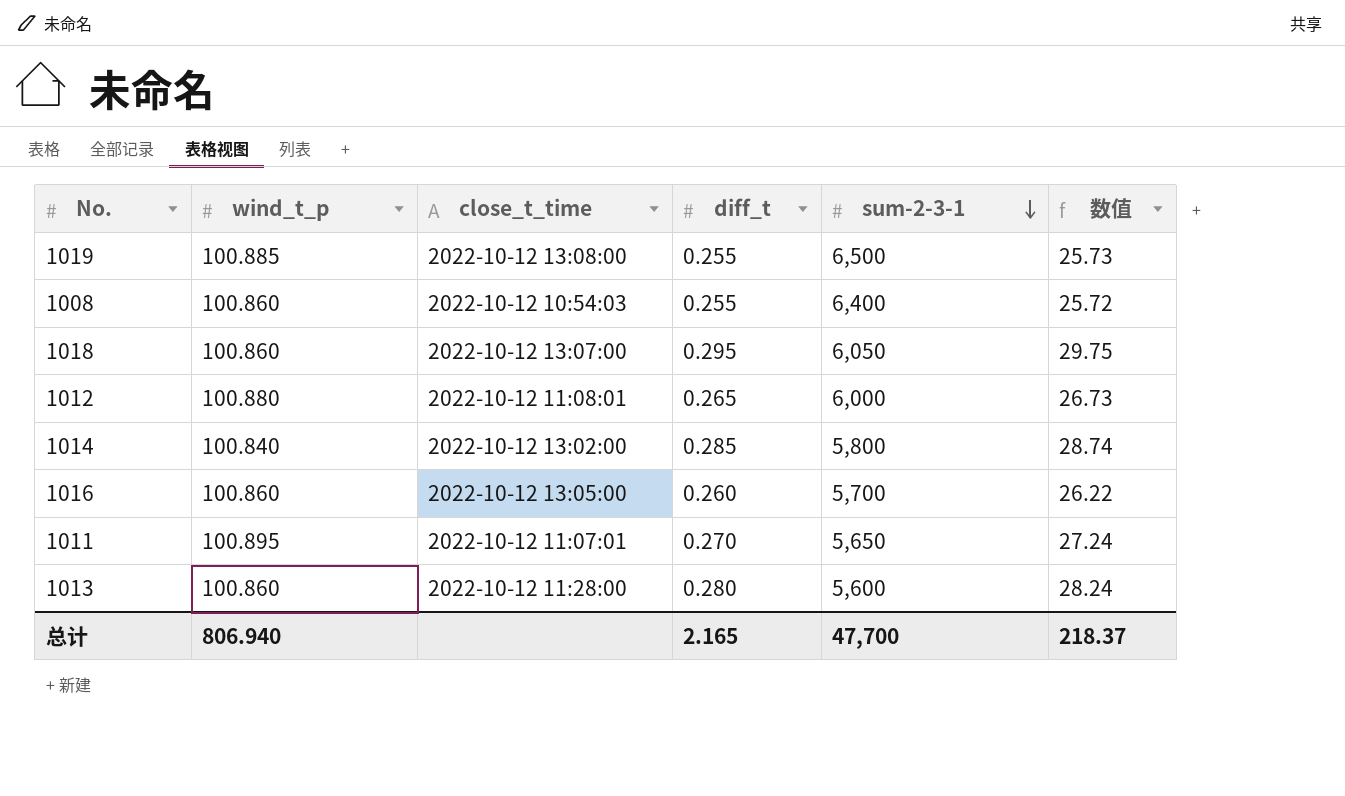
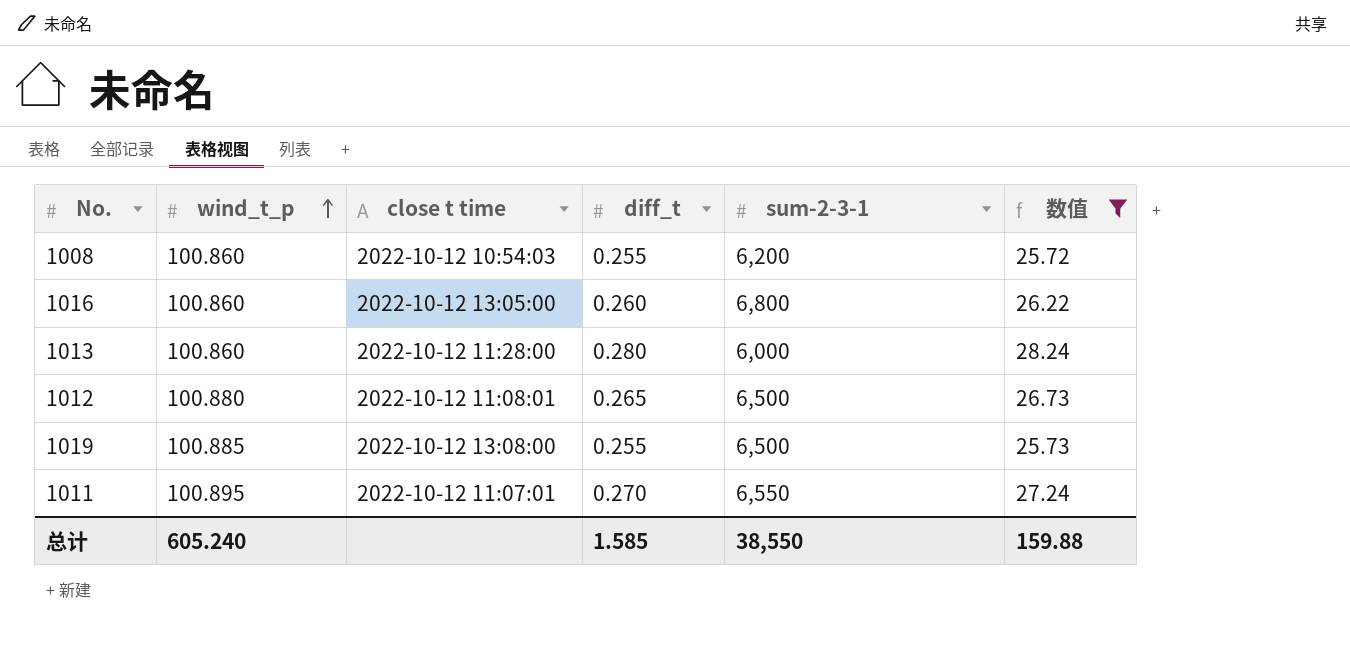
filter: none -> 数值 <= 28.24
row order: sum-2-3-1 descending -> wind_t_p ascending
column name: close_t_time -> close t time
1008 | sum-2-3-1: 6,400 -> 6,200
1016 | sum-2-3-1: 5,700 -> 6,800
1013 | sum-2-3-1: 5,600 -> 6,000
1012 | sum-2-3-1: 6,000 -> 6,500
1011 | sum-2-3-1: 5,650 -> 6,550
总计 | wind_t_p: 806.940 -> 605.240
总计 | diff_t: 2.165 -> 1.585
总计 | sum-2-3-1: 47,700 -> 38,550
总计 | 数值: 218.37 -> 159.88

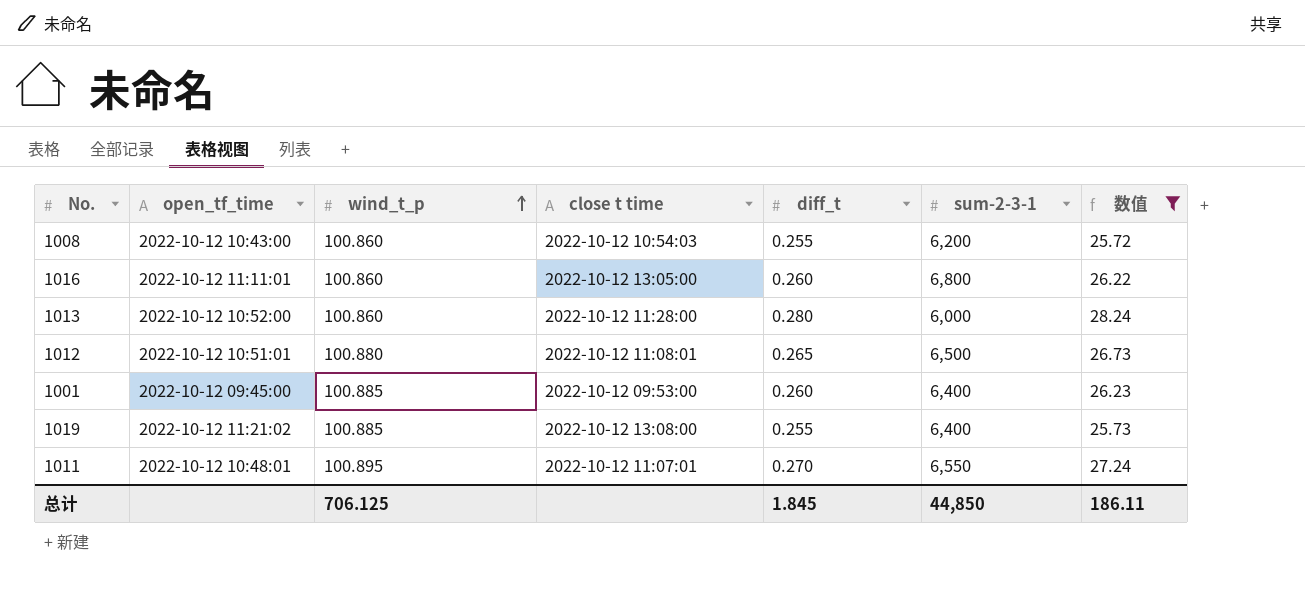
column open_tf_time | position: none -> 2
row 1001: none -> 2022-10-12 09:45:00 | 100.885 | 2022-10-12 09:53:00 | 0.260 | 6,400 | 26.23
1019 | sum-2-3-1: 6,500 -> 6,400
总计 | wind_t_p: 605.240 -> 706.125
总计 | diff_t: 1.585 -> 1.845
总计 | sum-2-3-1: 38,550 -> 44,850
总计 | 数值: 159.88 -> 186.11

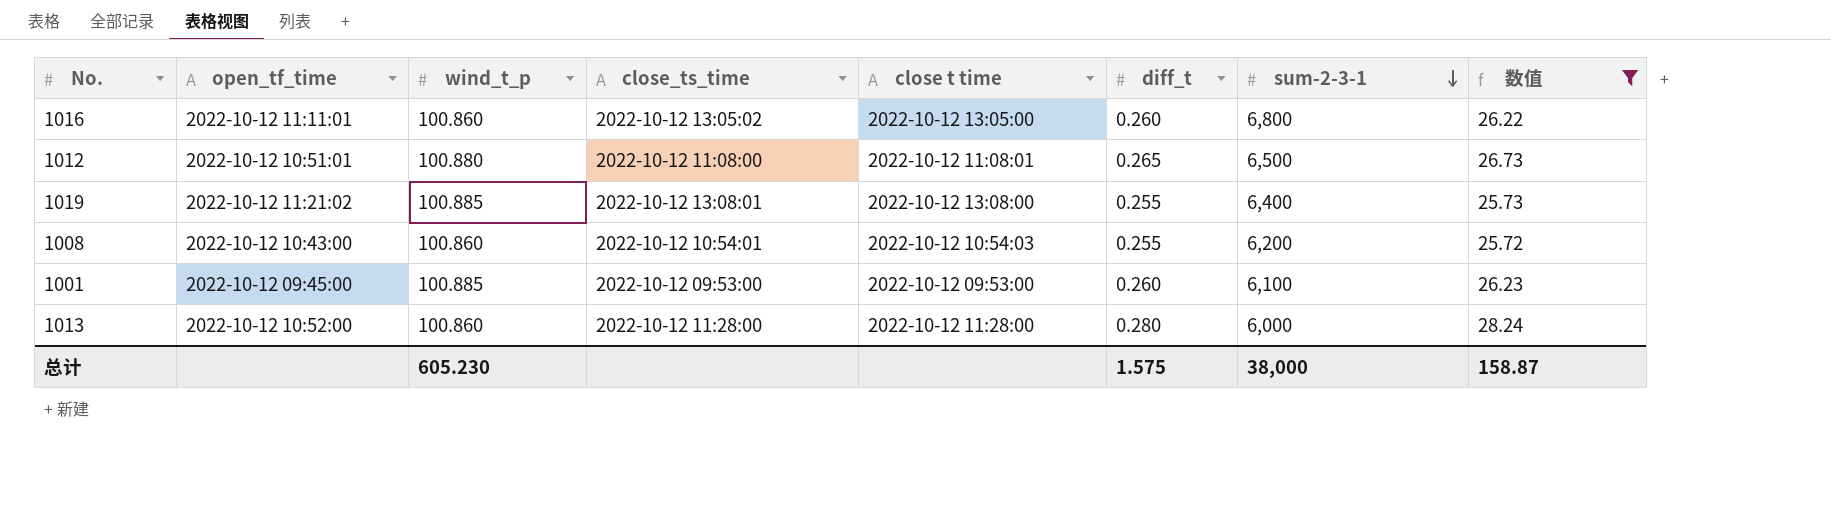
row order: wind_t_p ascending -> sum-2-3-1 descending
column close_ts_time | position: none -> 4
row 1011: 2022-10-12 10:48:01 | 100.895 | 2022-10-12 11:07:01 | 0.270 | 6,550 | 27.24 -> none
1001 | sum-2-3-1: 6,400 -> 6,100
总计 | wind_t_p: 706.125 -> 605.230
总计 | diff_t: 1.845 -> 1.575
总计 | sum-2-3-1: 44,850 -> 38,000
总计 | 数值: 186.11 -> 158.87

